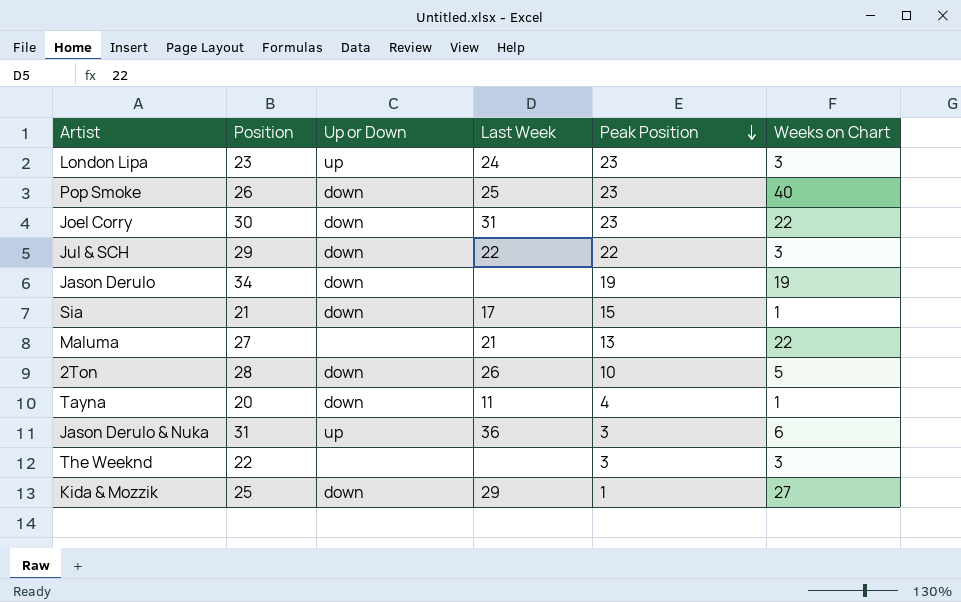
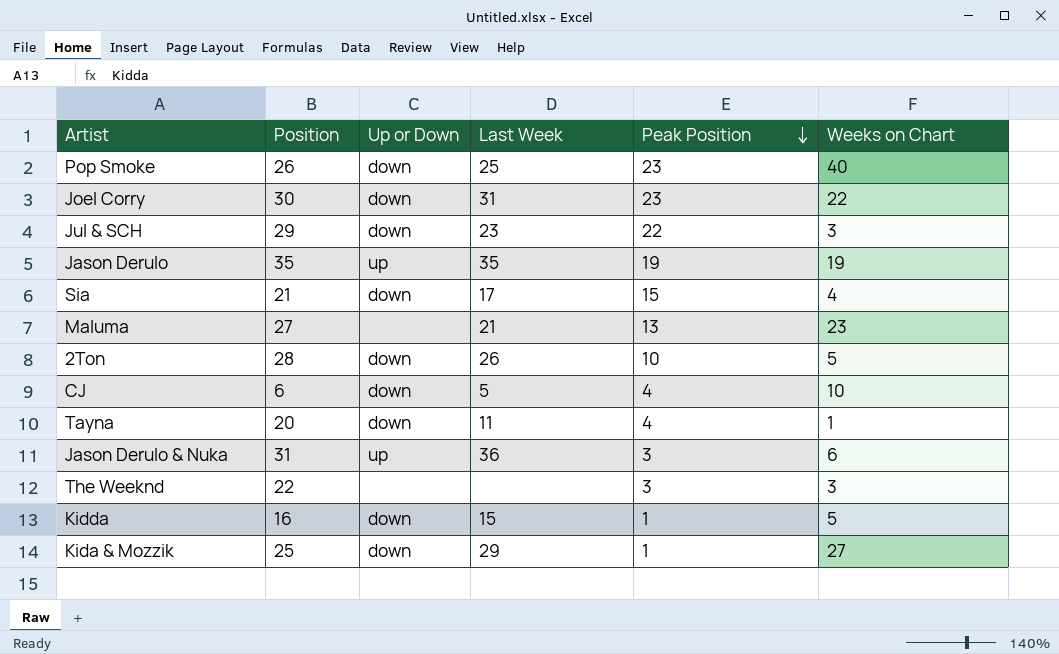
row London Lipa: 23 | up | 24 | 23 | 3 -> none
Jul & SCH | Last Week: 22 -> 23
Jason Derulo | Position: 34 -> 35
Jason Derulo | Up or Down: down -> up
Jason Derulo | Last Week: none -> 35
Sia | Weeks on Chart: 1 -> 4
Maluma | Weeks on Chart: 22 -> 23
row CJ: none -> 6 | down | 5 | 4 | 10
row Kidda: none -> 16 | down | 15 | 1 | 5

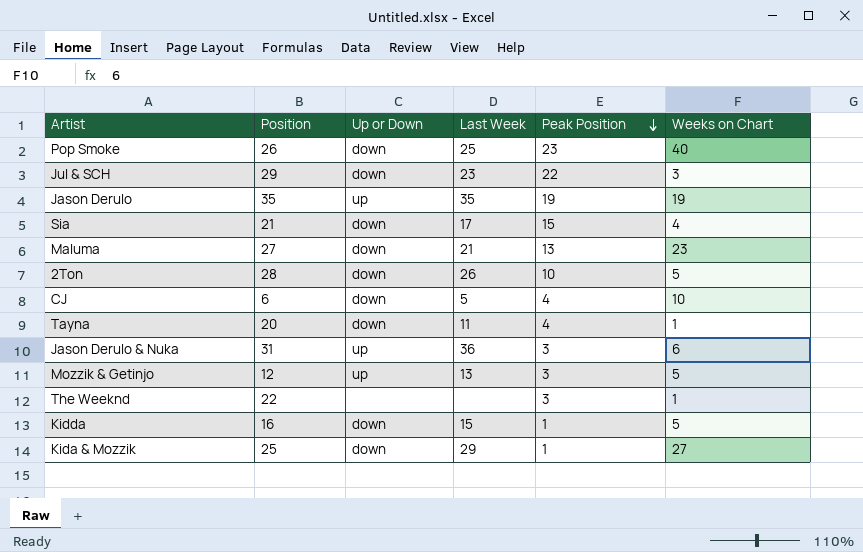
row Joel Corry: 30 | down | 31 | 23 | 22 -> none
Maluma | Up or Down: none -> down
row Mozzik & Getinjo: none -> 12 | up | 13 | 3 | 5
The Weeknd | Weeks on Chart: 3 -> 1

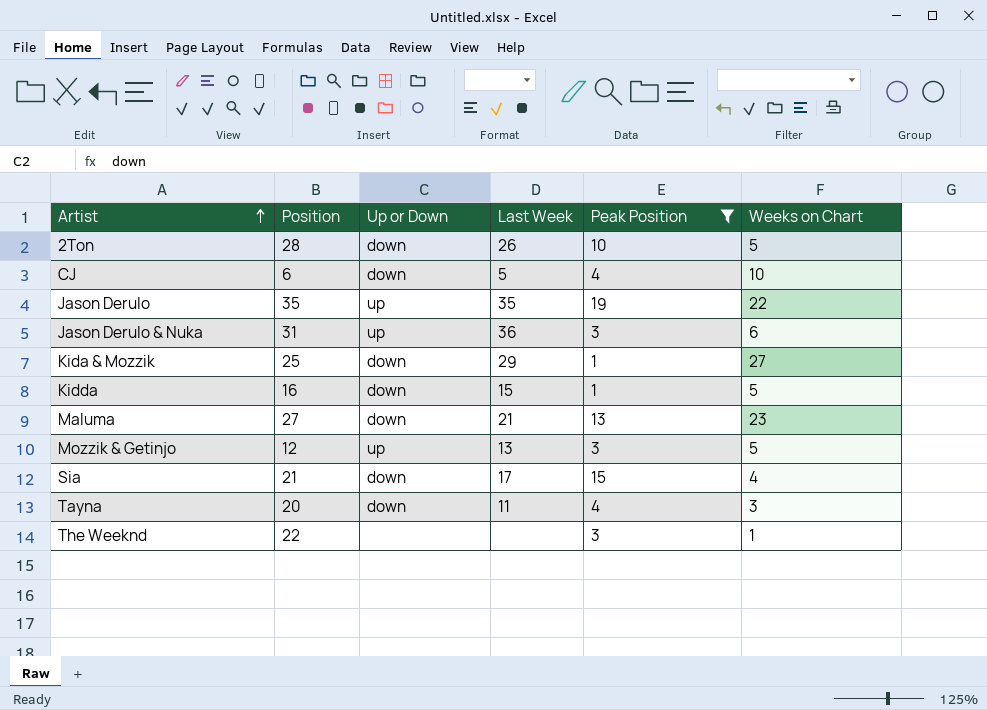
filter: none -> Peak Position <= 19
row order: Peak Position descending -> Artist ascending
Jason Derulo | Weeks on Chart: 19 -> 22
Tayna | Weeks on Chart: 1 -> 3

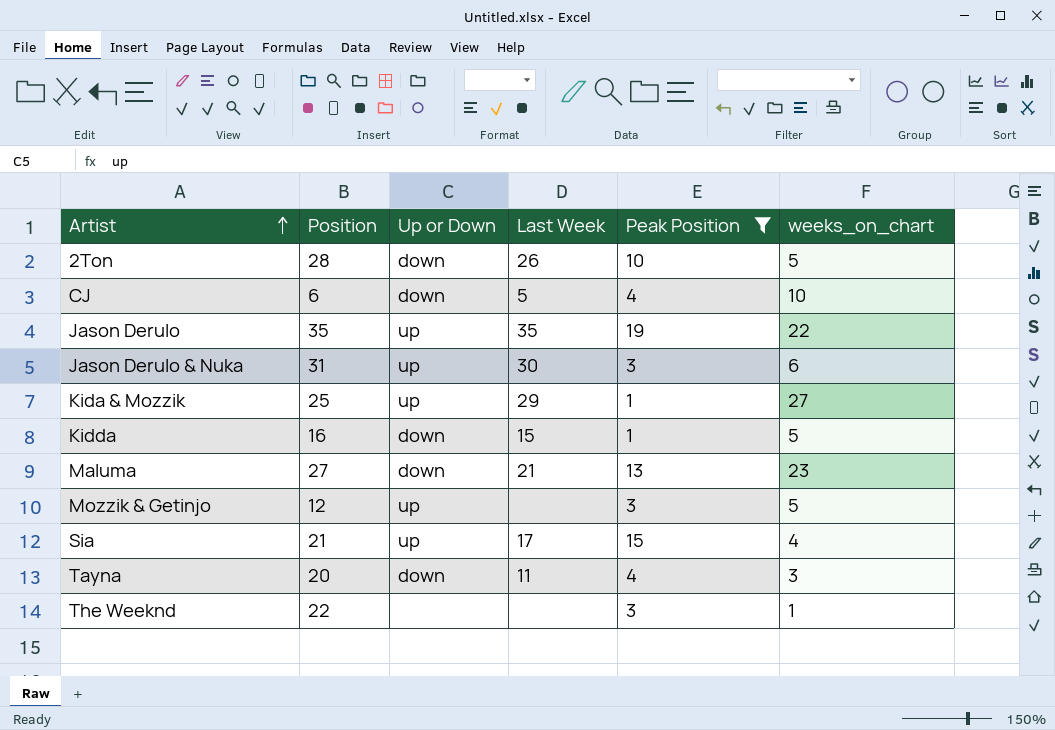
column name: Weeks on Chart -> weeks_on_chart
Jason Derulo & Nuka | Last Week: 36 -> 30
Kida & Mozzik | Up or Down: down -> up
Mozzik & Getinjo | Last Week: 13 -> none
Sia | Up or Down: down -> up

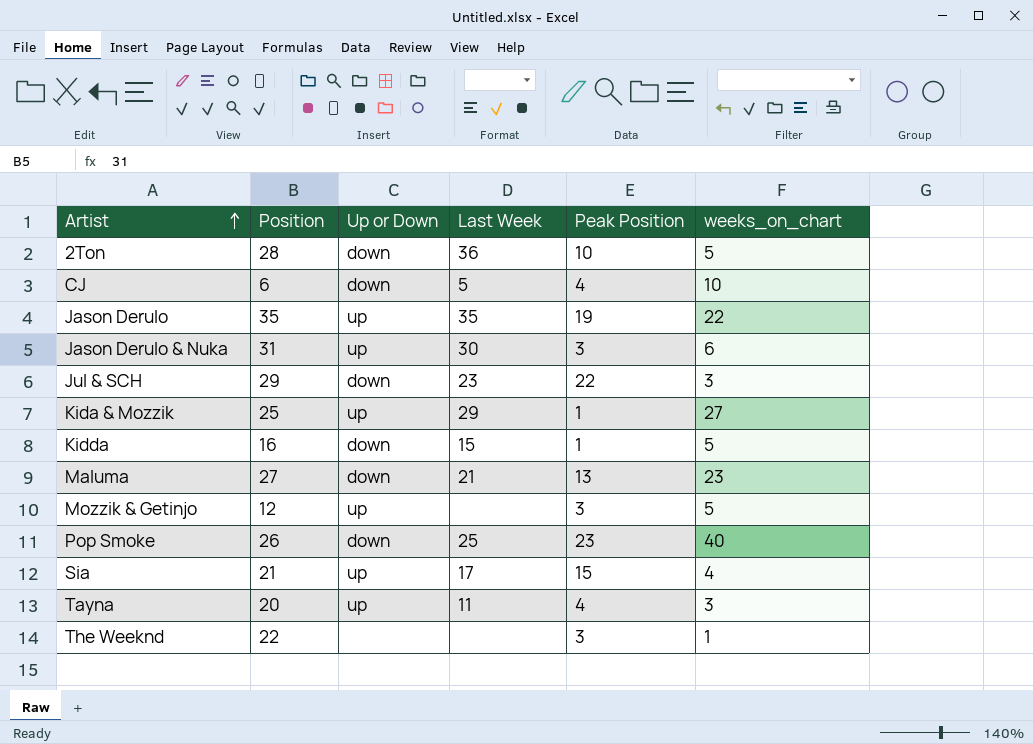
filter: Peak Position <= 19 -> none
2Ton | Last Week: 26 -> 36
Tayna | Up or Down: down -> up

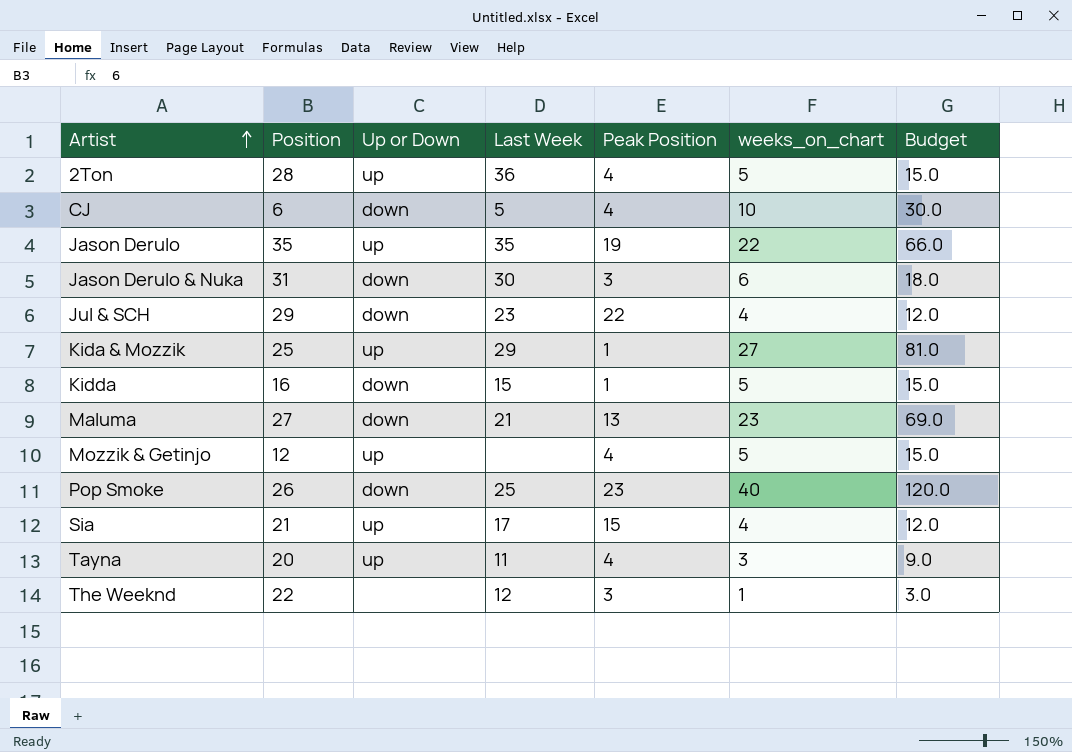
column Budget | formula: none -> [weeks_on_chart] * 3
2Ton | Up or Down: down -> up
2Ton | Peak Position: 10 -> 4
Jason Derulo & Nuka | Up or Down: up -> down
Jul & SCH | weeks_on_chart: 3 -> 4
Mozzik & Getinjo | Peak Position: 3 -> 4
The Weeknd | Last Week: none -> 12

